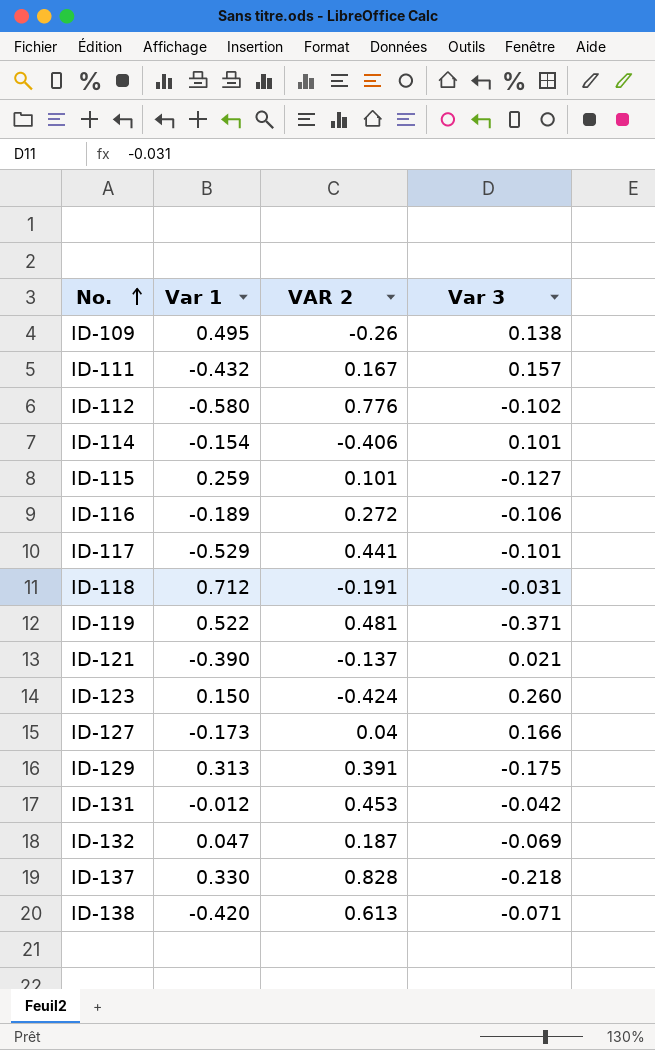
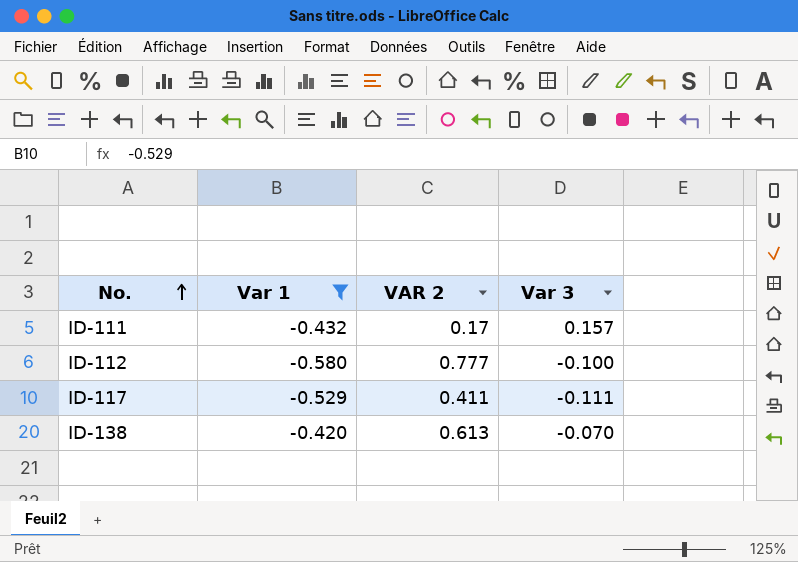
filter: none -> Var 1 <= -0.420
ID-111 | VAR 2: 0.167 -> 0.17
ID-112 | VAR 2: 0.776 -> 0.777
ID-112 | Var 3: -0.102 -> -0.100
ID-117 | VAR 2: 0.441 -> 0.411
ID-117 | Var 3: -0.101 -> -0.111
ID-138 | Var 3: -0.071 -> -0.070

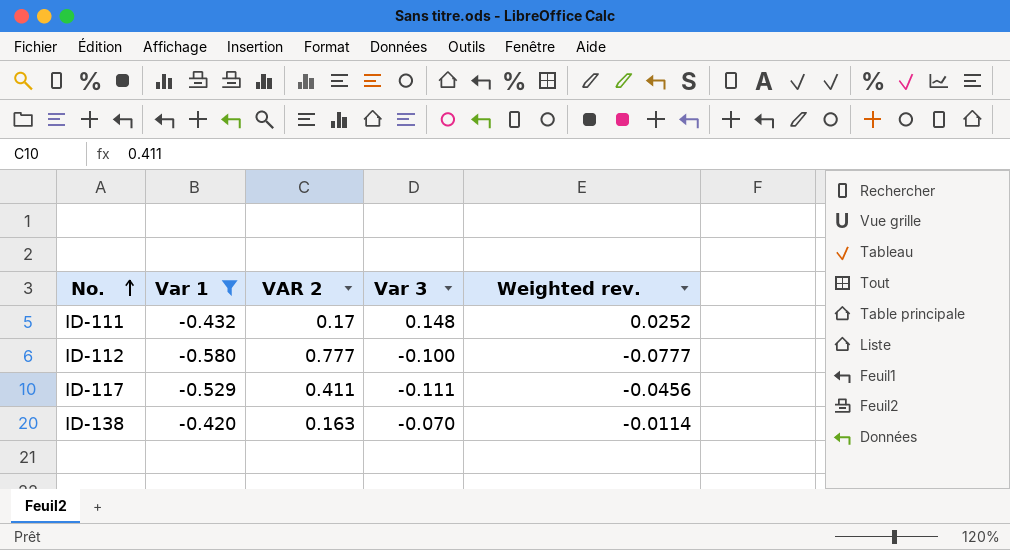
column Weighted rev. | formula: none -> [VAR 2] * [Var 3]
ID-111 | Var 3: 0.157 -> 0.148
ID-138 | VAR 2: 0.613 -> 0.163

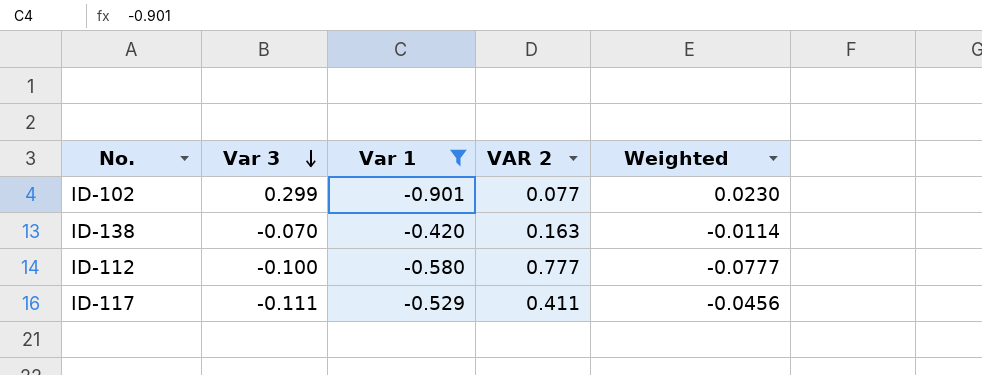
row order: No. ascending -> Var 3 descending
column Var 3 | position: 4 -> 2
column name: Weighted rev. -> Weighted
row ID-111: -0.432 | 0.17 | 0.148 | 0.0252 -> none
row ID-102: none -> 0.299 | -0.901 | 0.077 | 0.0230

